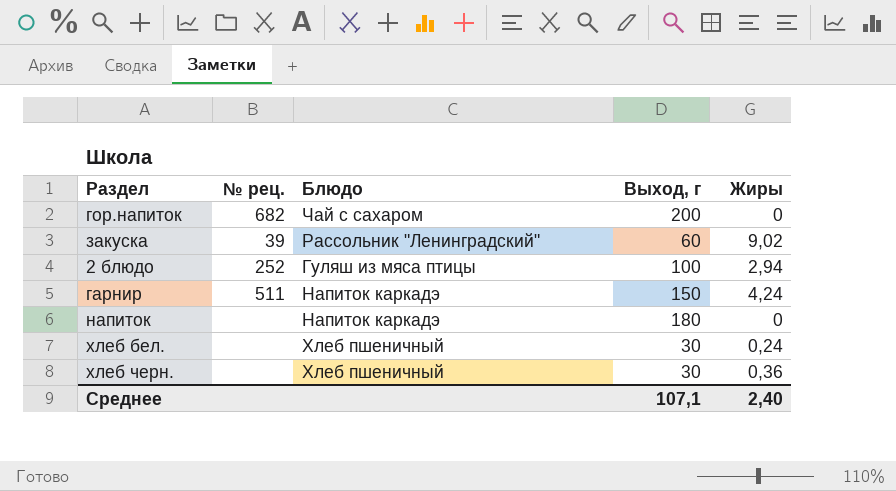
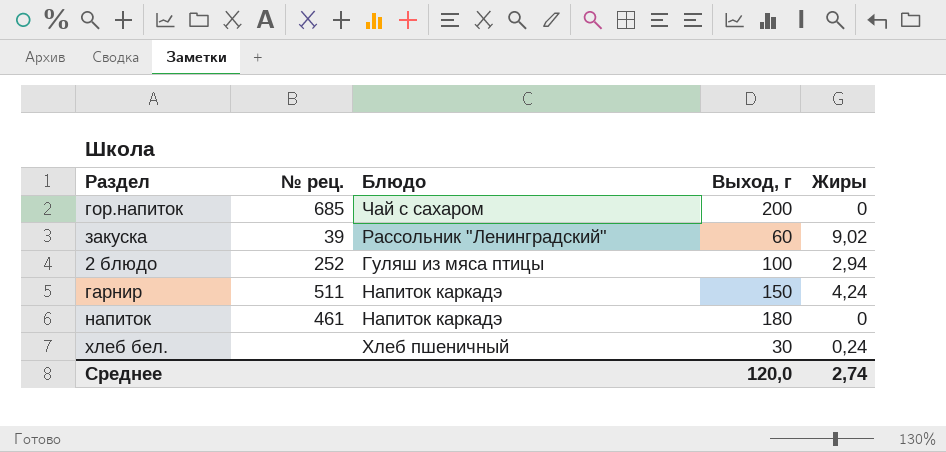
row хлеб черн.: none | Хлеб пшеничный | 30 | 0,36 -> none
гор.напиток | № рец.: 682 -> 685
напиток | № рец.: none -> 461
Среднее | Выход, г: 107,1 -> 120,0
Среднее | Жиры: 2,40 -> 2,74

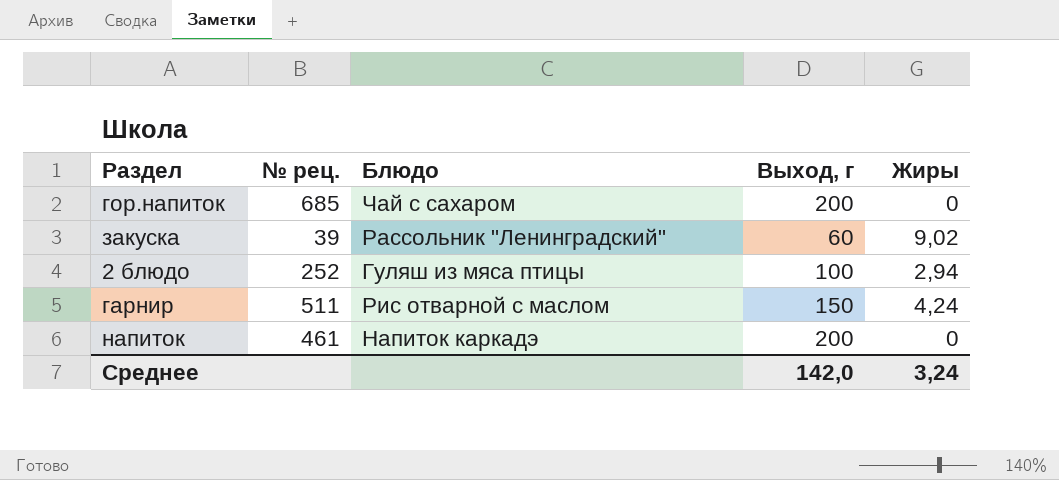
row хлеб бел.: none | Хлеб пшеничный | 30 | 0,24 -> none
гарнир | Блюдо: Напиток каркадэ -> Рис отварной с маслом
напиток | Выход, г: 180 -> 200
Среднее | Выход, г: 120,0 -> 142,0
Среднее | Жиры: 2,74 -> 3,24

